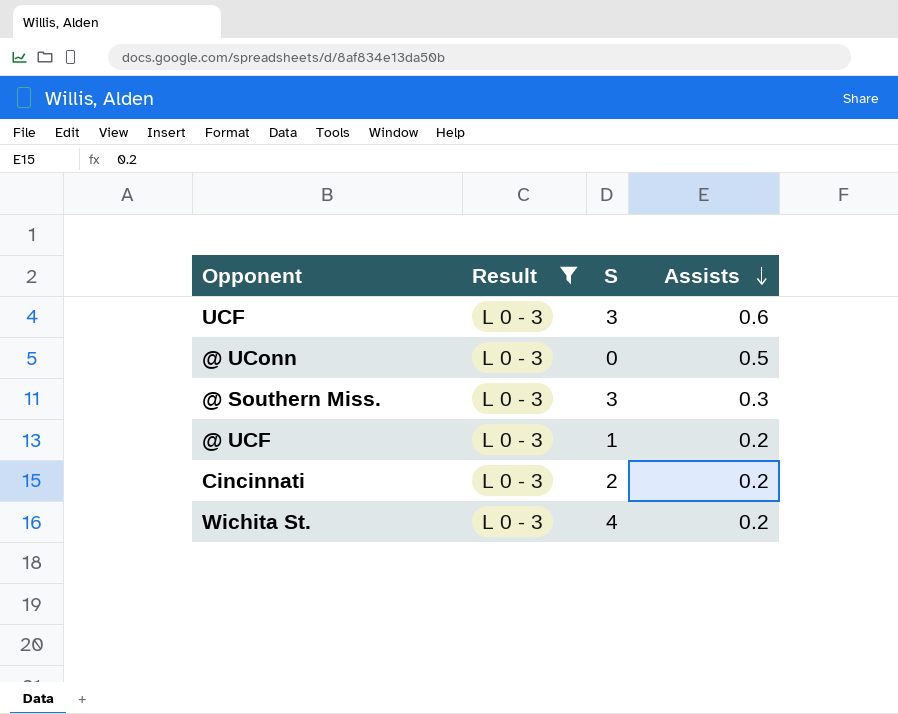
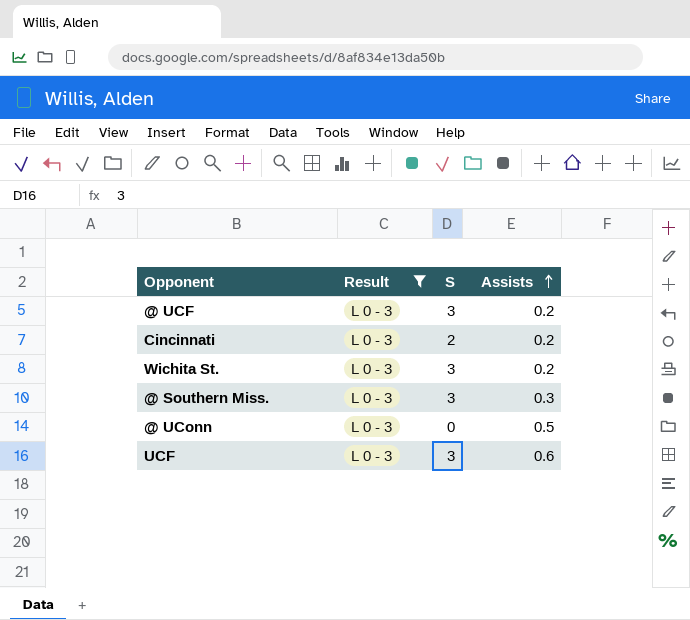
row order: Assists descending -> Assists ascending
@ UCF | S: 1 -> 3
Wichita St. | S: 4 -> 3

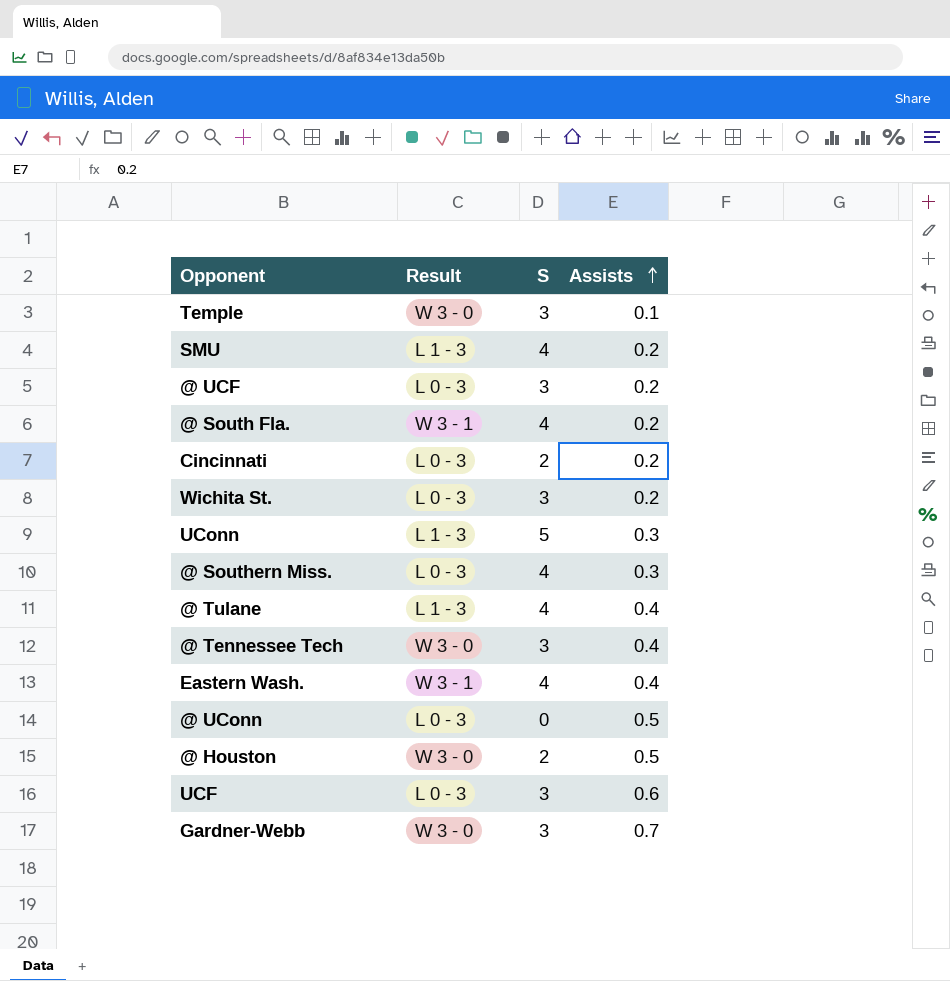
filter: Result = L 0 - 3 -> none
@ Southern Miss. | S: 3 -> 4

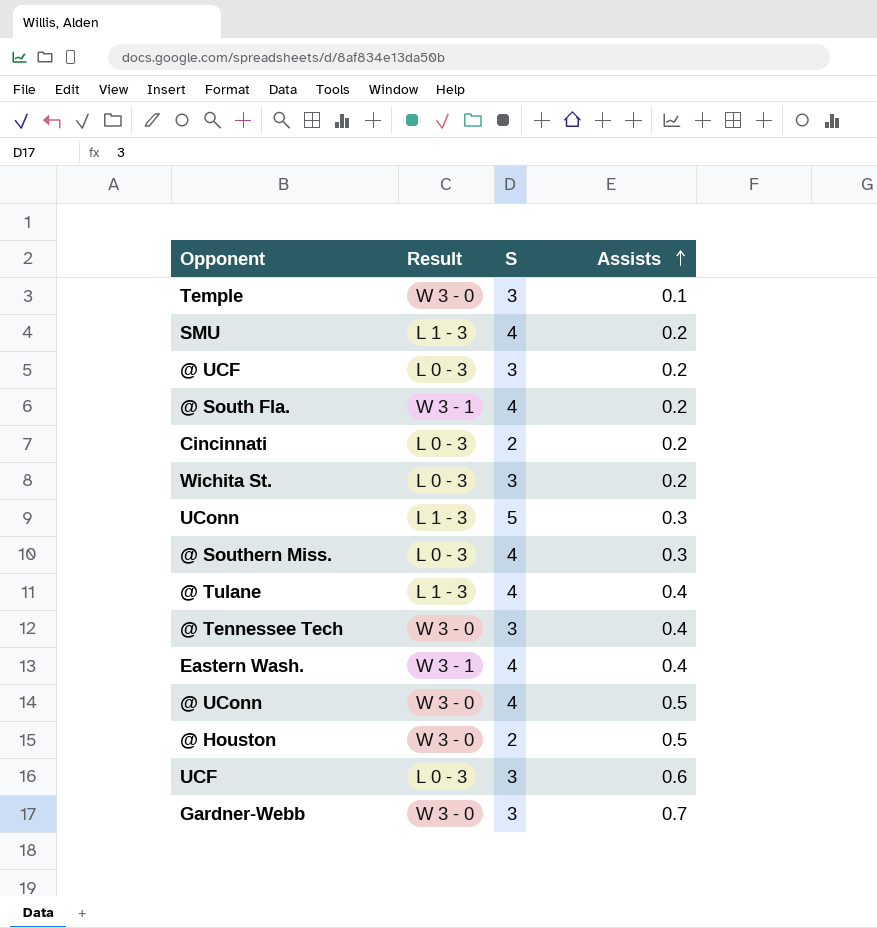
@ UConn | Result: L 0 - 3 -> W 3 - 0
@ UConn | S: 0 -> 4

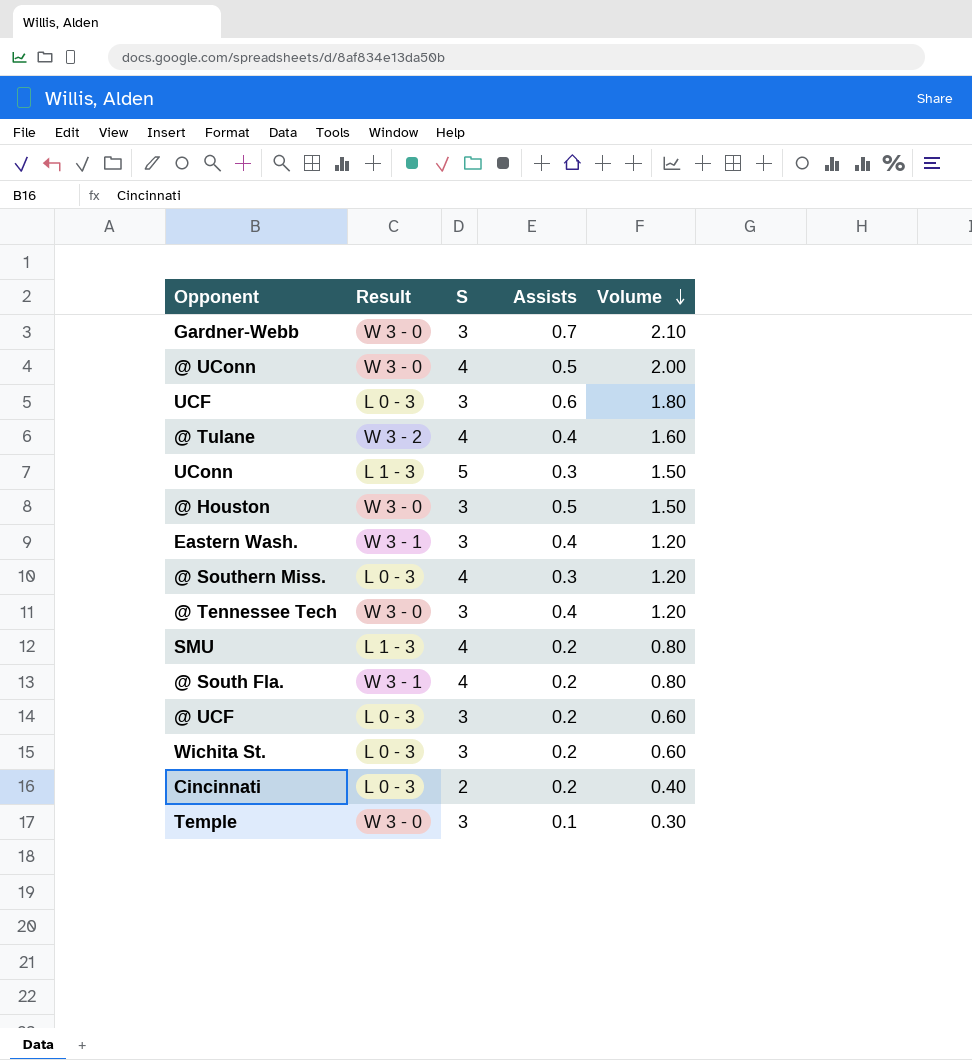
row order: Assists ascending -> Volume descending
column Volume | formula: none -> [S] * [Assists]
@ Tulane | Result: L 1 - 3 -> W 3 - 2
@ Houston | S: 2 -> 3
Eastern Wash. | S: 4 -> 3

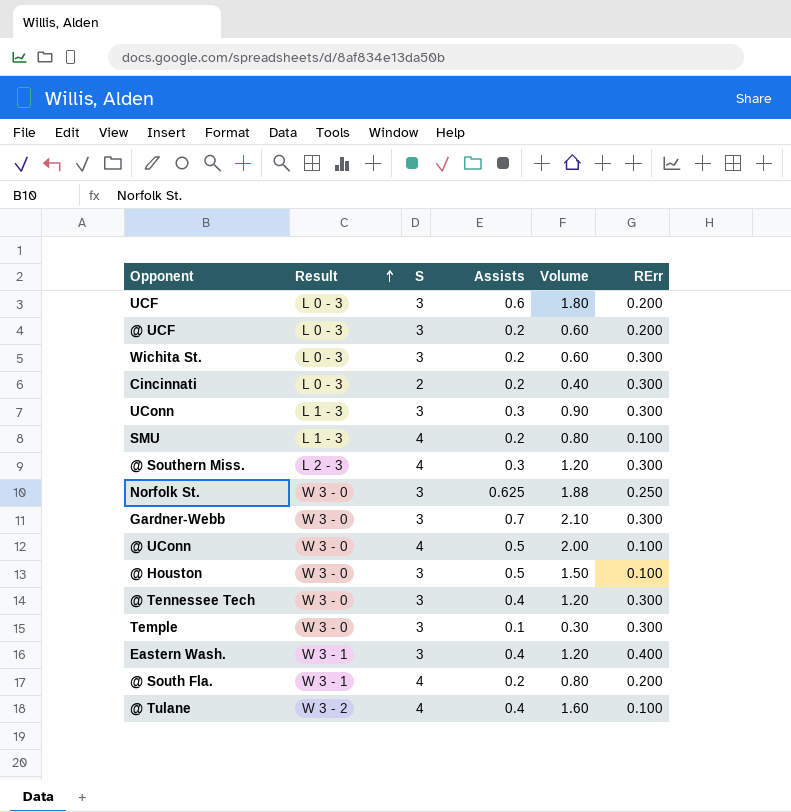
row order: Volume descending -> Result ascending
column RErr | position: none -> 6
UConn | S: 5 -> 3
UConn | Volume: 1.50 -> 0.90
@ Southern Miss. | Result: L 0 - 3 -> L 2 - 3
row Norfolk St.: none -> W 3 - 0 | 3 | 0.625 | 1.88 | 0.250

